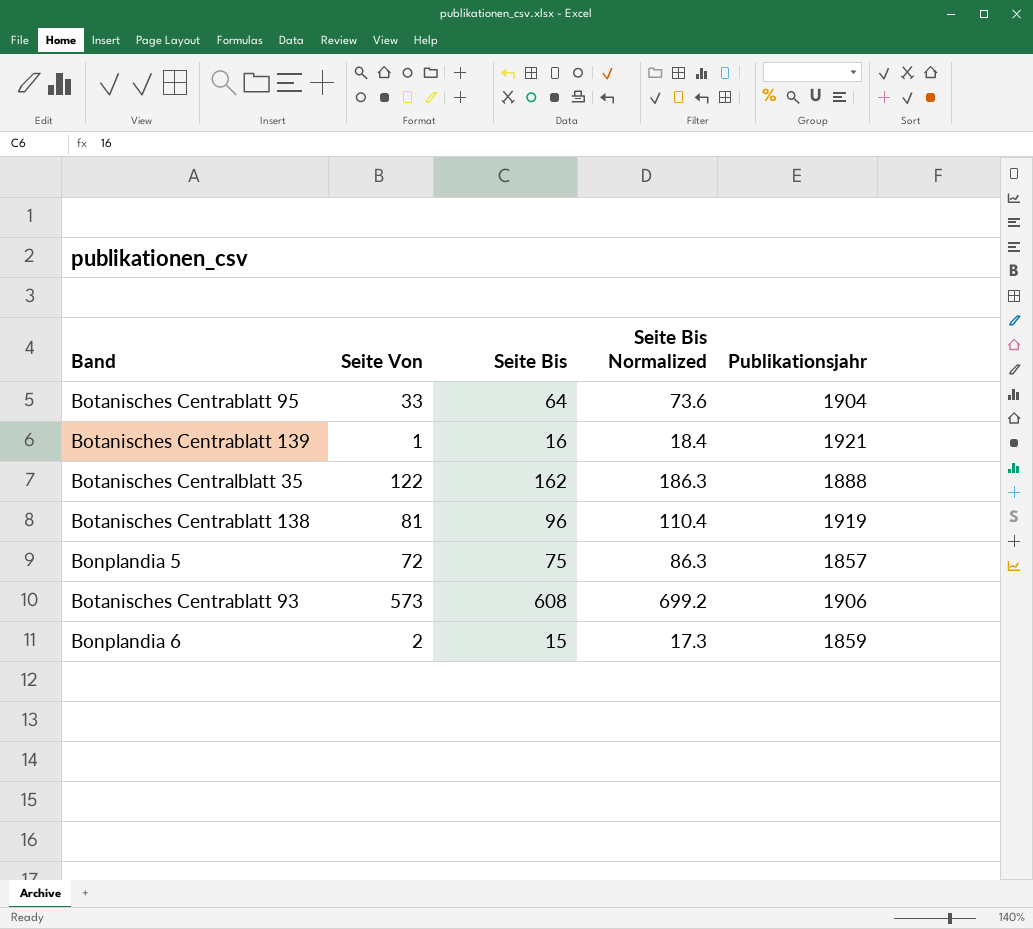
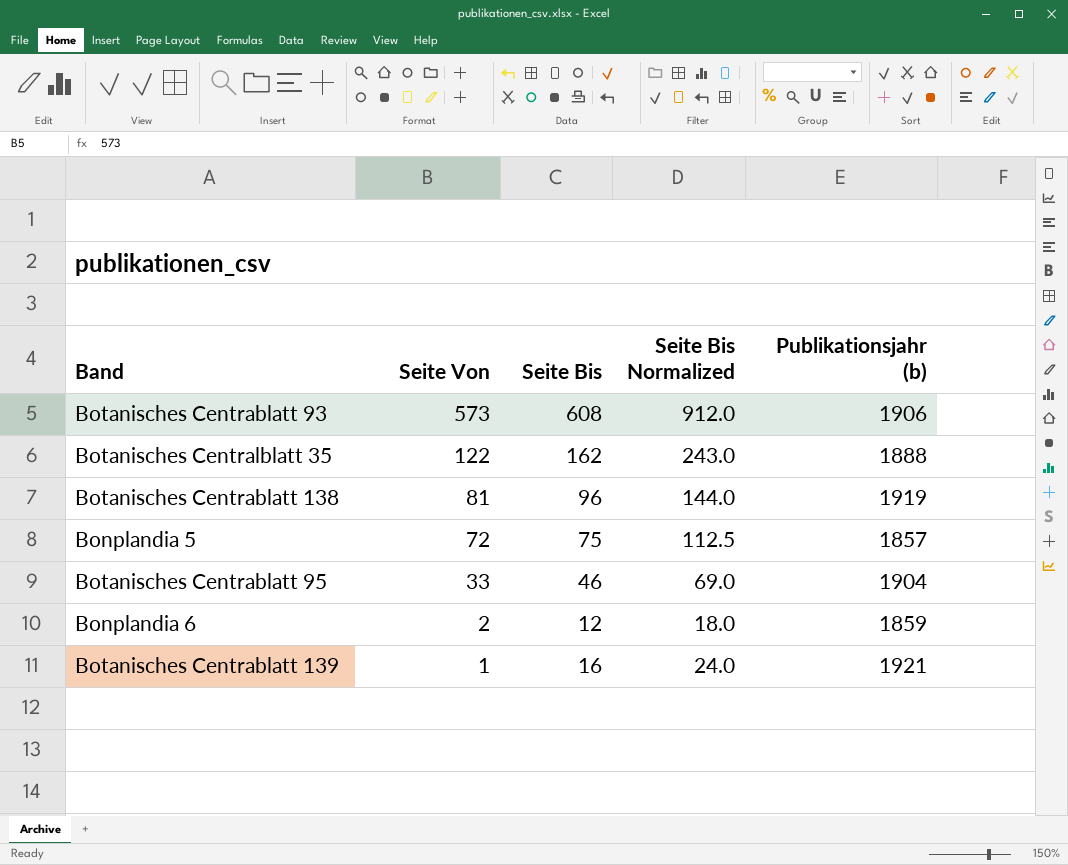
row order: none -> Seite Von descending
column Seite Bis Normalized | formula: [Seite Bis] * 1.15 -> [Seite Bis] * 1.5
column name: Publikationsjahr -> Publikationsjahr (b)
Botanisches Centrablatt 95 | Seite Bis: 64 -> 46
Bonplandia 6 | Seite Bis: 15 -> 12

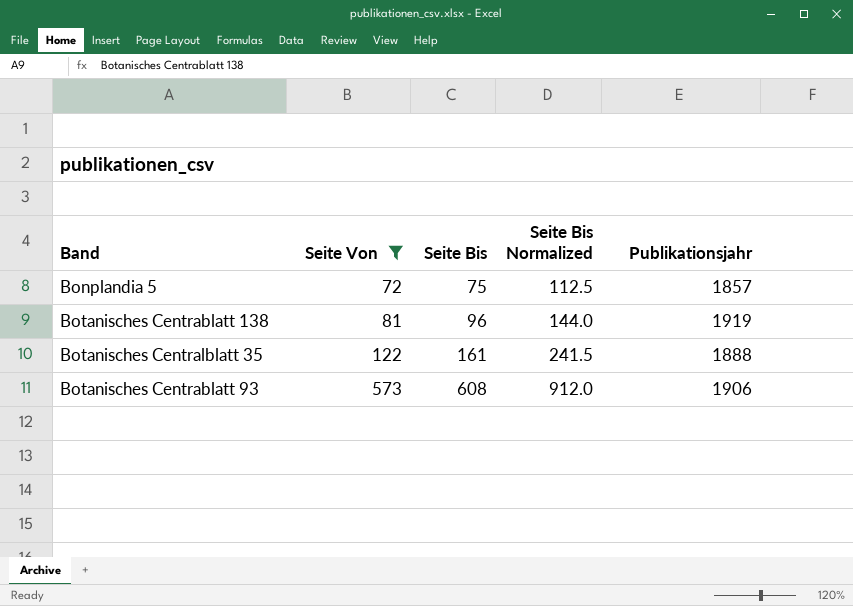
filter: none -> Seite Von >= 72
row order: Seite Von descending -> Seite Von ascending
column name: Publikationsjahr (b) -> Publikationsjahr
Botanisches Centralblatt 35 | Seite Bis: 162 -> 161
Botanisches Centralblatt 35 | Seite Bis Normalized: 243.0 -> 241.5

